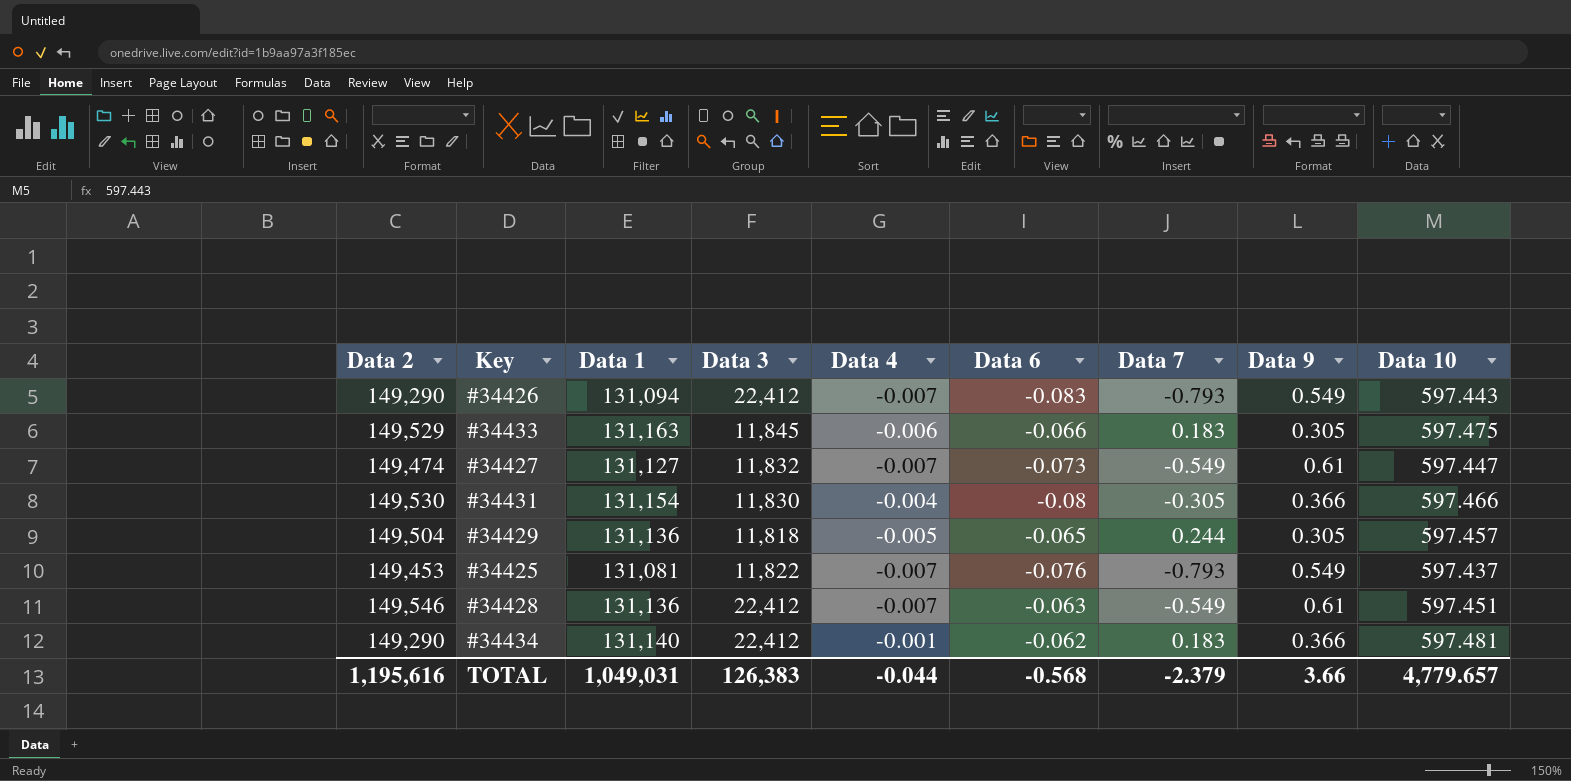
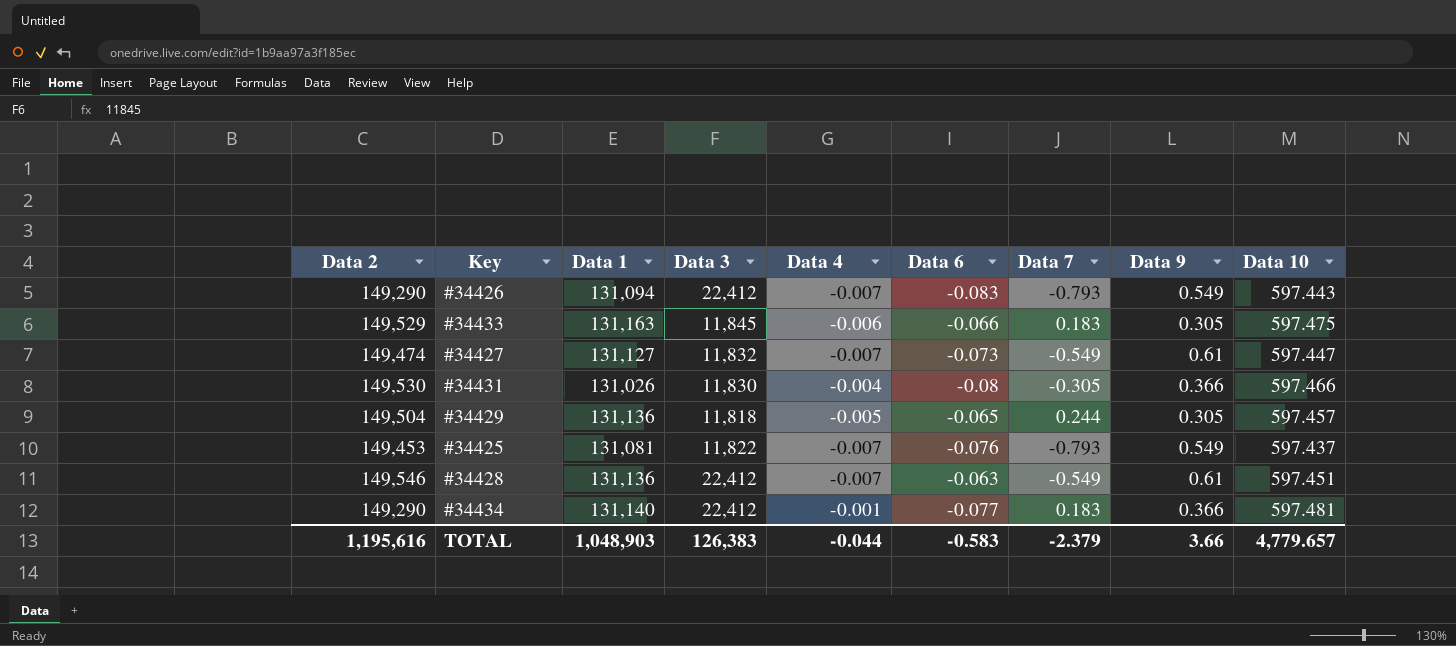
#34431 | Data 1: 131,154 -> 131,026
#34434 | Data 6: -0.062 -> -0.077
TOTAL | Data 1: 1,049,031 -> 1,048,903
TOTAL | Data 6: -0.568 -> -0.583

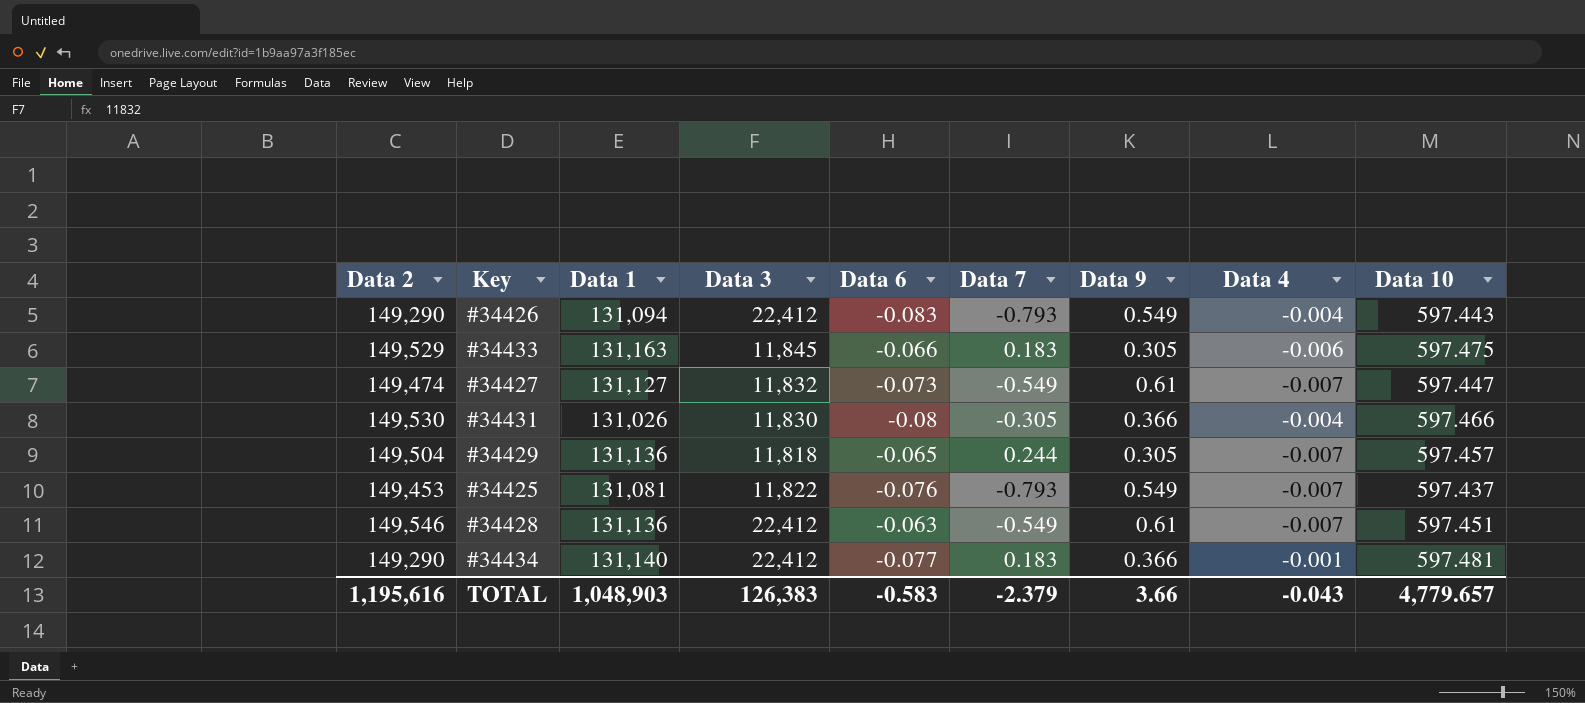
column Data 4 | position: 5 -> 8
#34426 | Data 4: -0.007 -> -0.004
#34429 | Data 4: -0.005 -> -0.007
TOTAL | Data 4: -0.044 -> -0.043

